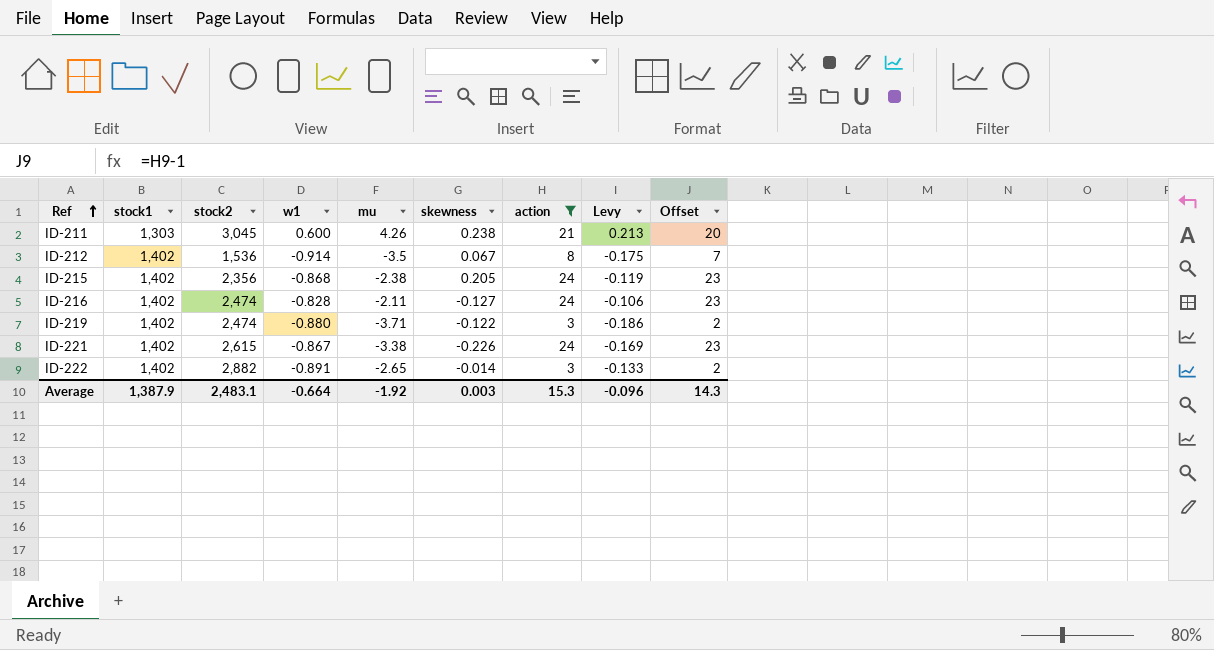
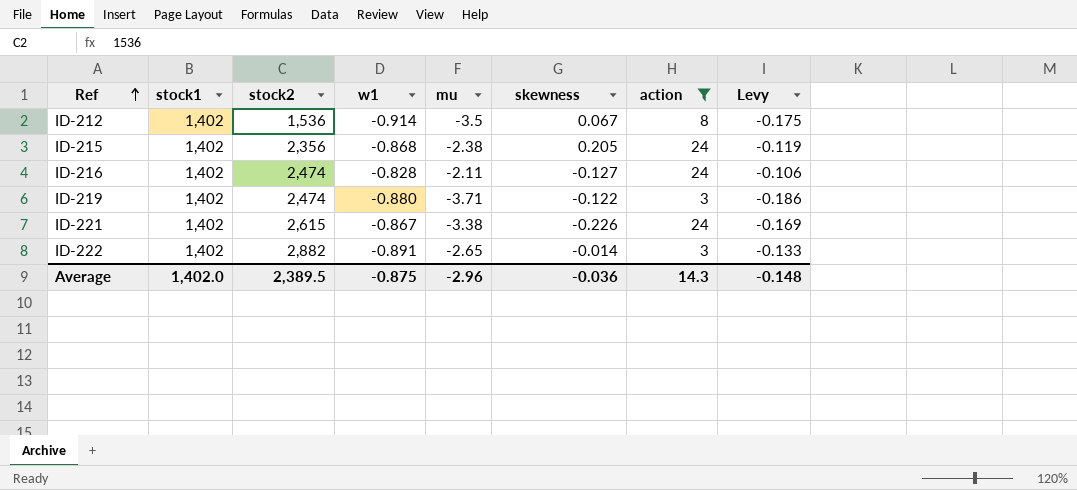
column Offset | formula: [action] - 1 -> none
row ID-211: 1,303 | 3,045 | 0.600 | 4.26 | 0.238 | 21 | 0.213 | 20 -> none
Average | stock1: 1,387.9 -> 1,402.0
Average | stock2: 2,483.1 -> 2,389.5
Average | w1: -0.664 -> -0.875
Average | mu: -1.92 -> -2.96
Average | skewness: 0.003 -> -0.036
Average | action: 15.3 -> 14.3
Average | Levy: -0.096 -> -0.148

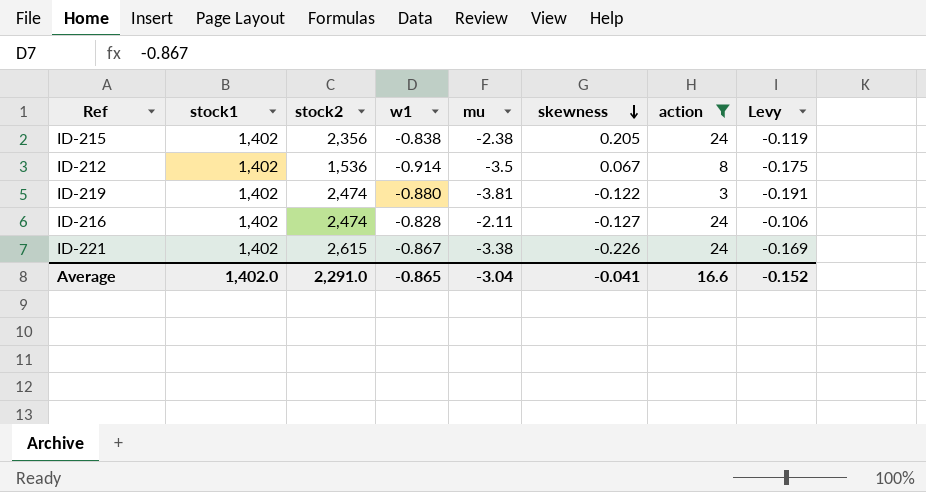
row order: Ref ascending -> skewness descending
row ID-222: 1,402 | 2,882 | -0.891 | -2.65 | -0.014 | 3 | -0.133 -> none
ID-215 | w1: -0.868 -> -0.838
ID-219 | mu: -3.71 -> -3.81
ID-219 | Levy: -0.186 -> -0.191
Average | stock2: 2,389.5 -> 2,291.0
Average | w1: -0.875 -> -0.865
Average | mu: -2.96 -> -3.04
Average | skewness: -0.036 -> -0.041
Average | action: 14.3 -> 16.6
Average | Levy: -0.148 -> -0.152

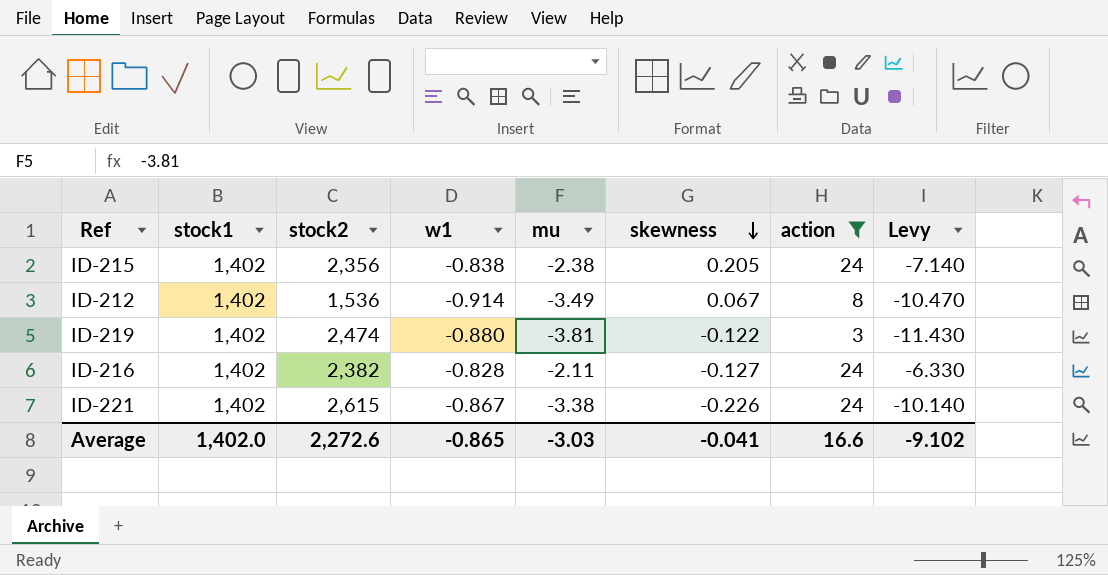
column Levy | formula: [mu] * 0.05 -> [mu] * 3
ID-212 | mu: -3.5 -> -3.49
ID-216 | stock2: 2,474 -> 2,382
Average | stock2: 2,291.0 -> 2,272.6
Average | mu: -3.04 -> -3.03
Average | Levy: -0.152 -> -9.102

